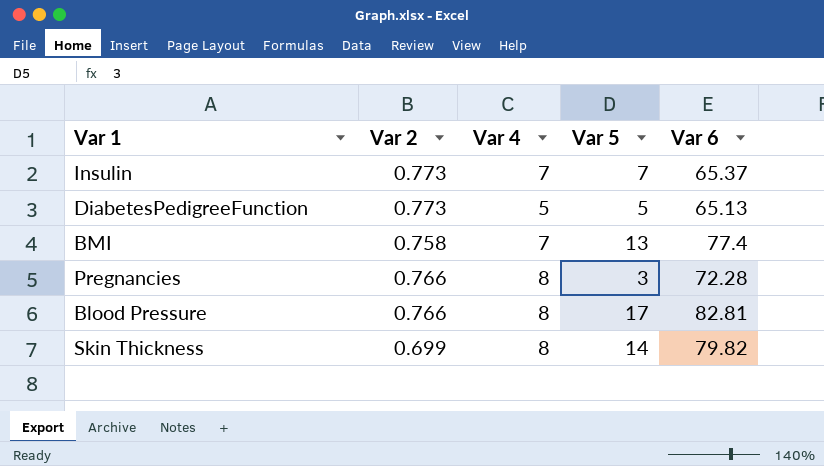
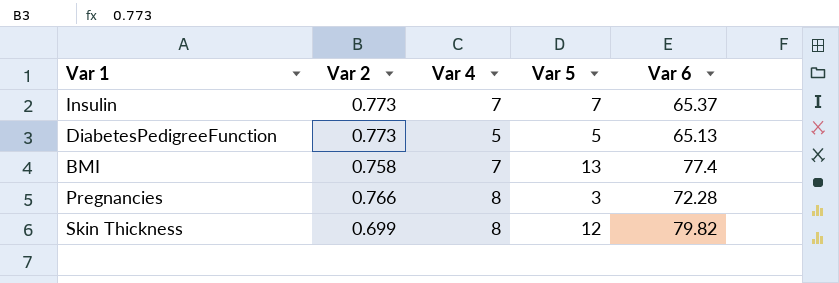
row Blood Pressure: 0.766 | 8 | 17 | 82.81 -> none
Skin Thickness | Var 5: 14 -> 12

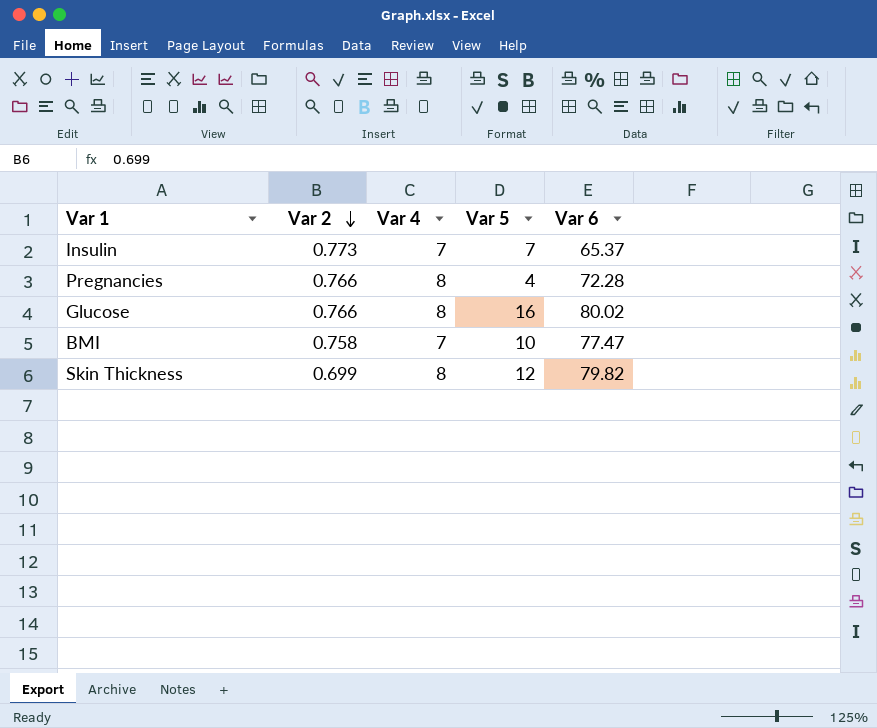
row order: none -> Var 2 descending
row DiabetesPedigreeFunction: 0.773 | 5 | 5 | 65.13 -> none
Pregnancies | Var 5: 3 -> 4
row Glucose: none -> 0.766 | 8 | 16 | 80.02
BMI | Var 5: 13 -> 10
BMI | Var 6: 77.4 -> 77.47

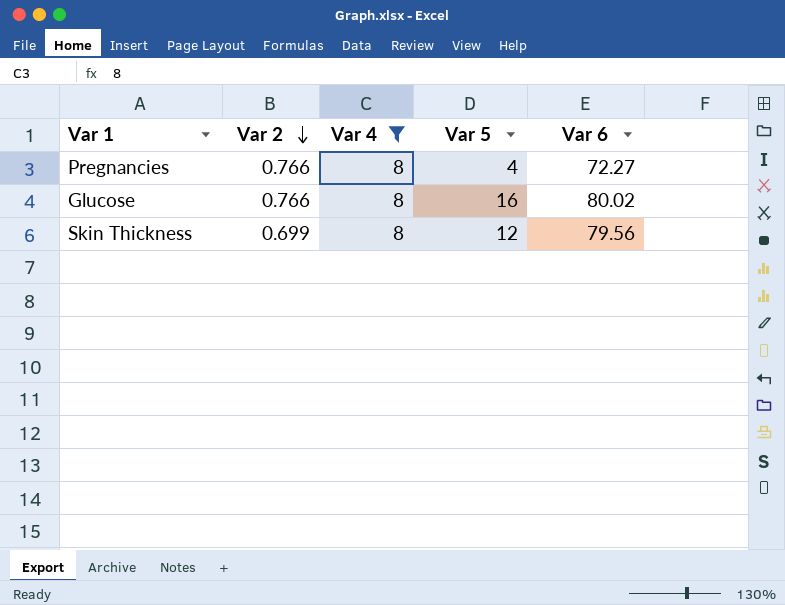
filter: none -> Var 4 = 8
Pregnancies | Var 6: 72.28 -> 72.27
Skin Thickness | Var 6: 79.82 -> 79.56

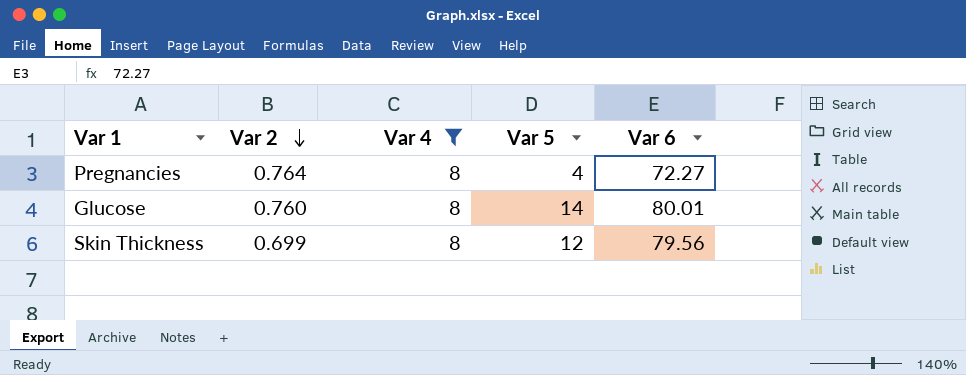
Pregnancies | Var 2: 0.766 -> 0.764
Glucose | Var 2: 0.766 -> 0.760
Glucose | Var 5: 16 -> 14
Glucose | Var 6: 80.02 -> 80.01

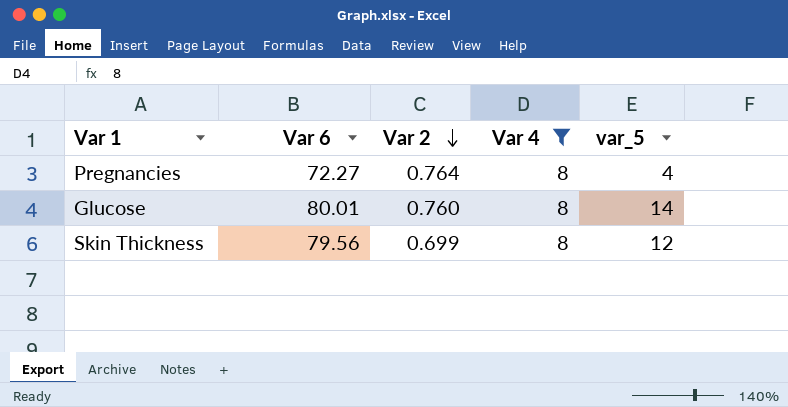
column Var 6 | position: 5 -> 2
column name: Var 5 -> var_5

